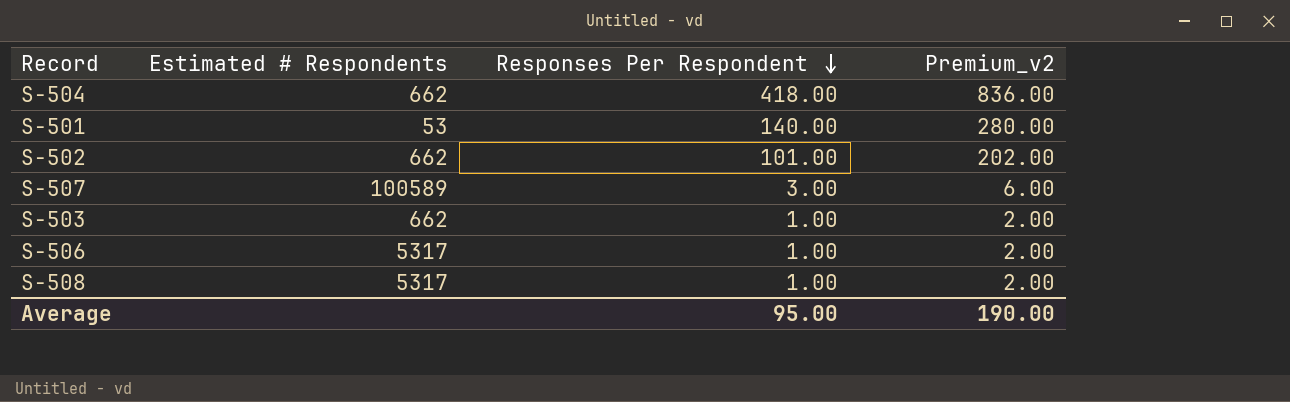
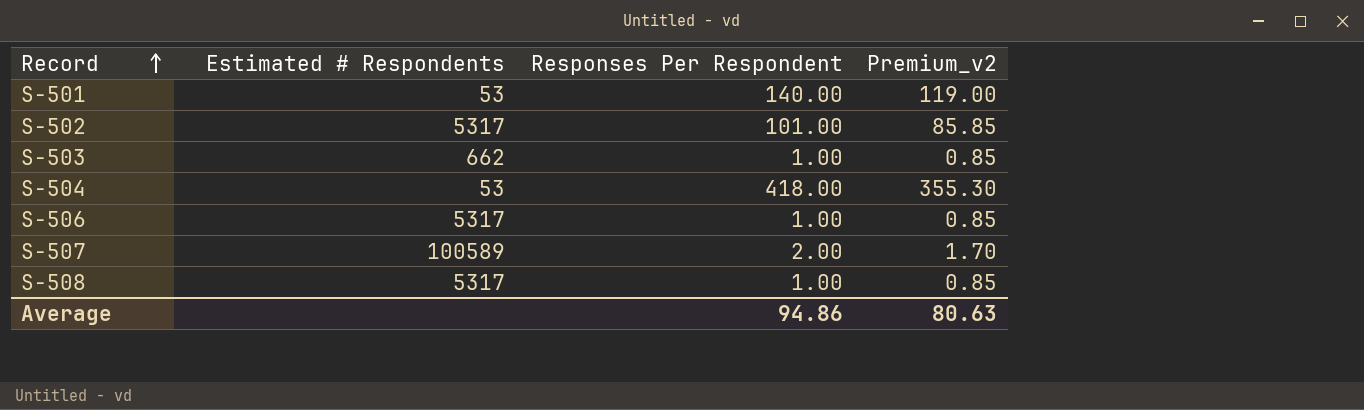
row order: Responses Per Respondent descending -> Record ascending
column Premium_v2 | formula: [Responses Per Respondent] * 2 -> [Responses Per Respondent] * 0.85
S-502 | Estimated # Respondents: 662 -> 5317
S-504 | Estimated # Respondents: 662 -> 53
S-507 | Responses Per Respondent: 3.00 -> 2.00
Average | Responses Per Respondent: 95.00 -> 94.86
Average | Premium_v2: 190.00 -> 80.63

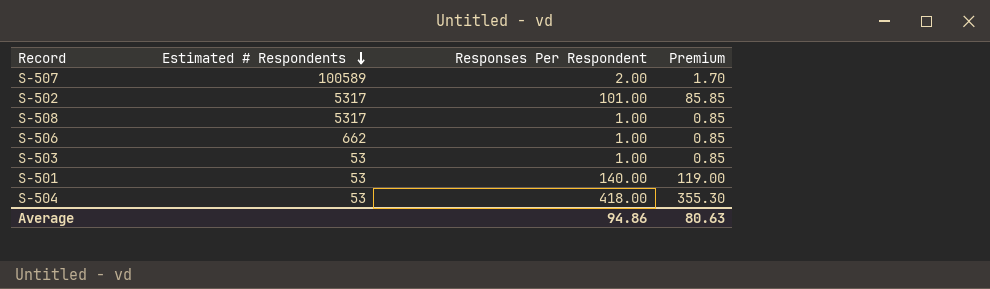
row order: Record ascending -> Estimated # Respondents descending
column name: Premium_v2 -> Premium
S-506 | Estimated # Respondents: 5317 -> 662
S-503 | Estimated # Respondents: 662 -> 53

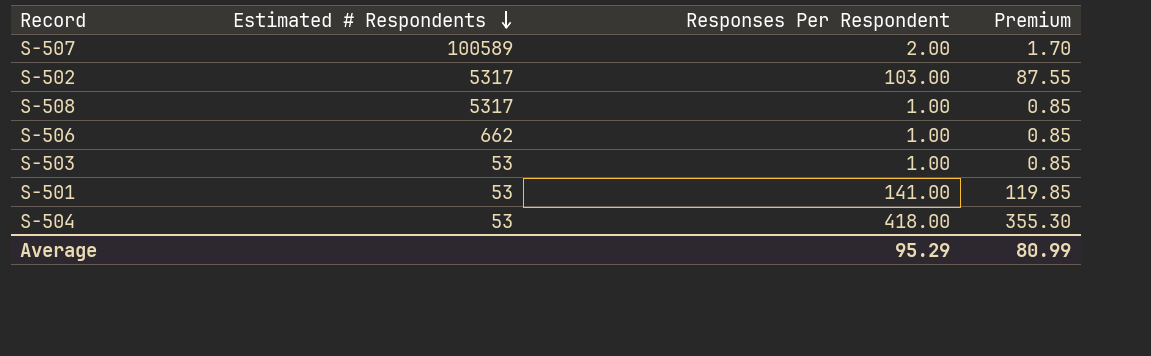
S-502 | Responses Per Respondent: 101.00 -> 103.00
S-502 | Premium: 85.85 -> 87.55
S-501 | Responses Per Respondent: 140.00 -> 141.00
S-501 | Premium: 119.00 -> 119.85
Average | Responses Per Respondent: 94.86 -> 95.29
Average | Premium: 80.63 -> 80.99

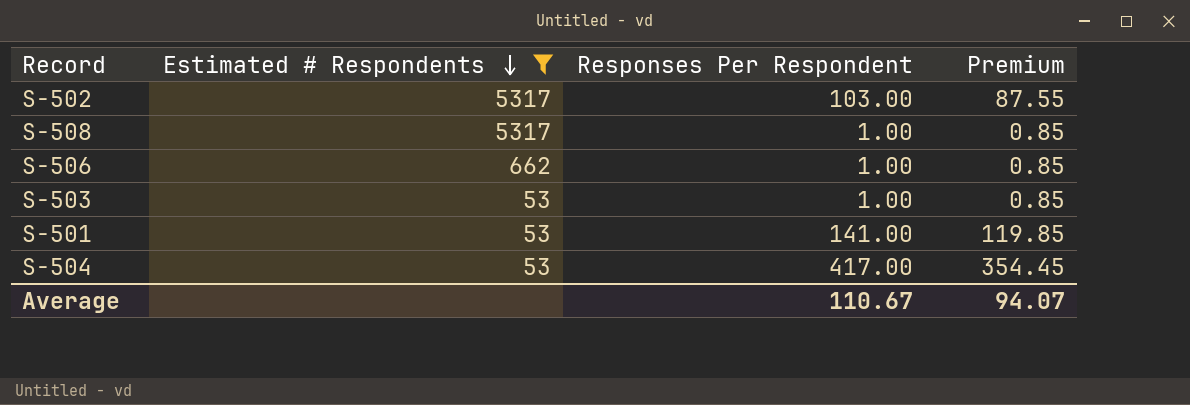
filter: none -> Estimated # Respondents != 100589
S-504 | Responses Per Respondent: 418.00 -> 417.00
S-504 | Premium: 355.30 -> 354.45
Average | Responses Per Respondent: 95.29 -> 110.67
Average | Premium: 80.99 -> 94.07

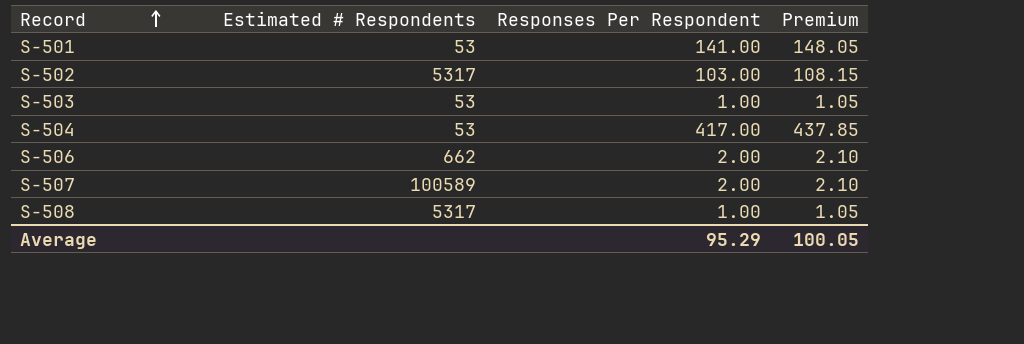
filter: Estimated # Respondents != 100589 -> none
row order: Estimated # Respondents descending -> Record ascending
column Premium | formula: [Responses Per Respondent] * 0.85 -> [Responses Per Respondent] * 1.05
S-506 | Responses Per Respondent: 1.00 -> 2.00
Average | Responses Per Respondent: 110.67 -> 95.29
Average | Premium: 94.07 -> 100.05

